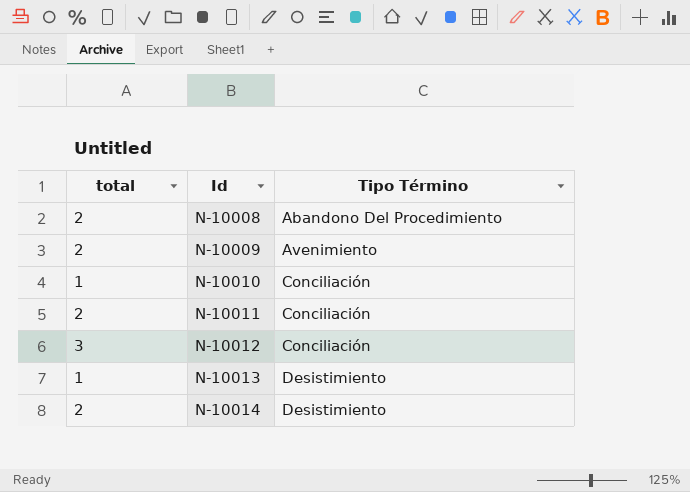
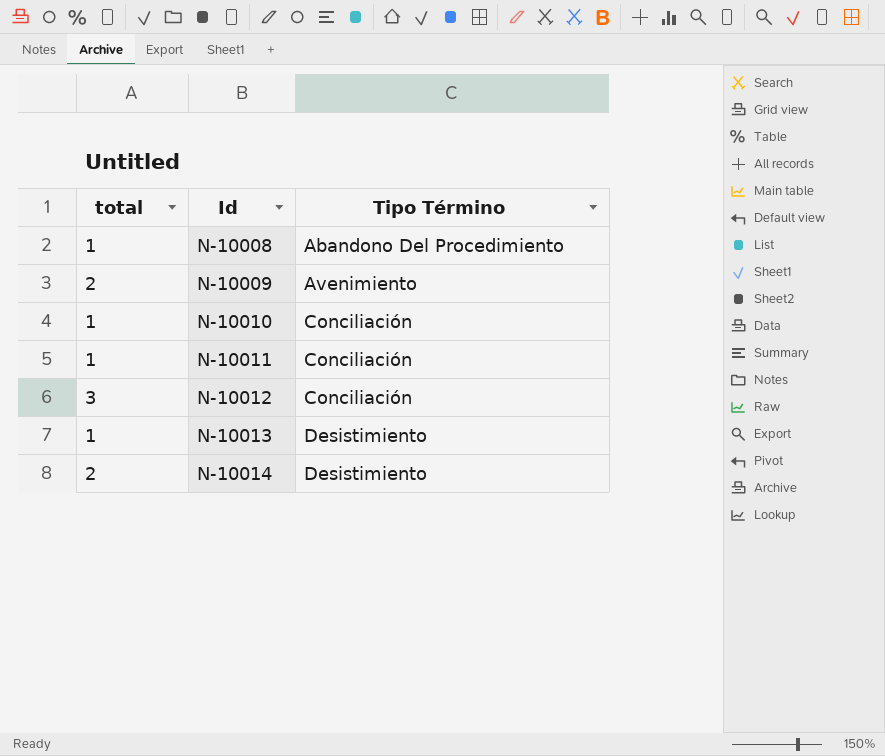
N-10008 | total: 2 -> 1
N-10011 | total: 2 -> 1

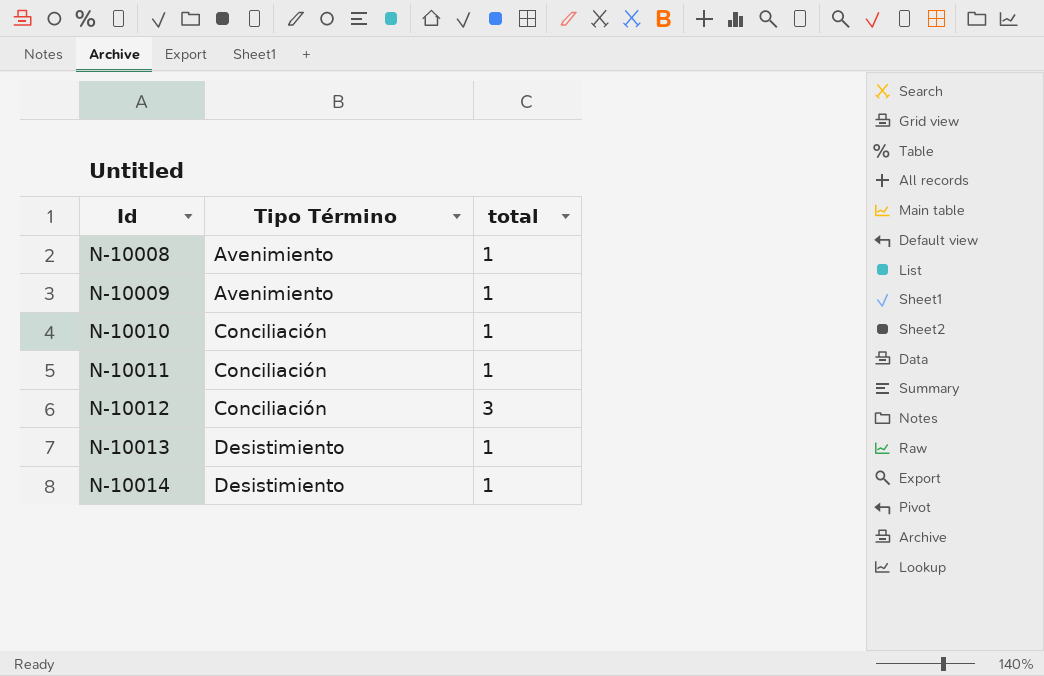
column total | position: 1 -> 3
N-10008 | Tipo Término: Abandono Del Procedimiento -> Avenimiento
N-10009 | total: 2 -> 1
N-10014 | total: 2 -> 1

